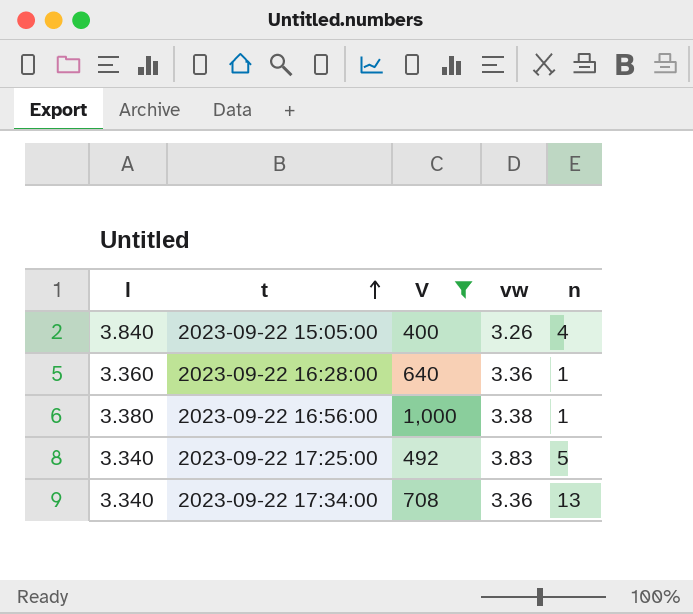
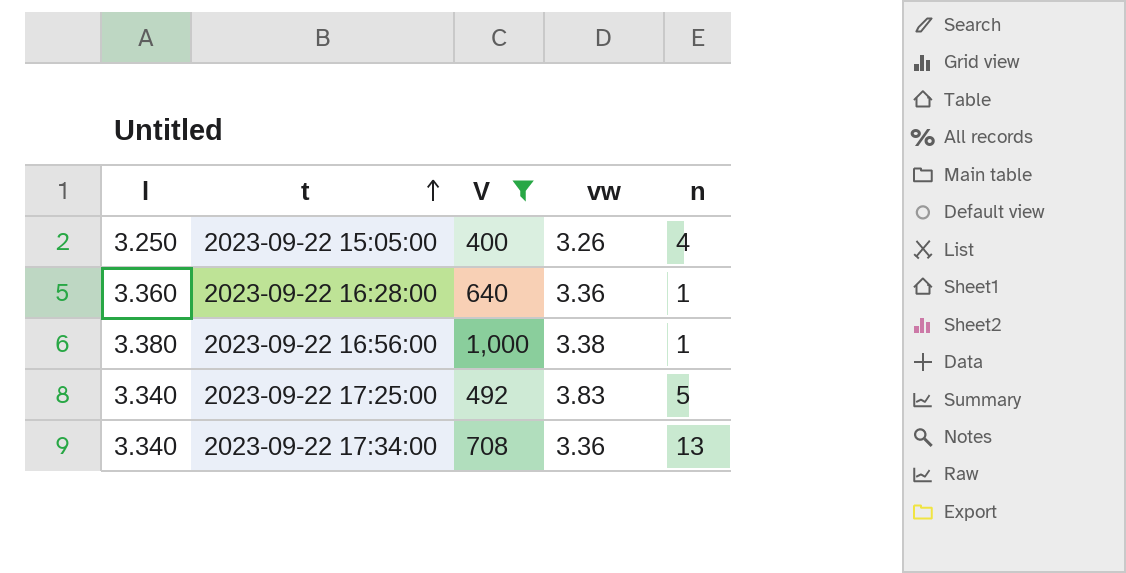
2023-09-22 15:05:00 | l: 3.840 -> 3.250

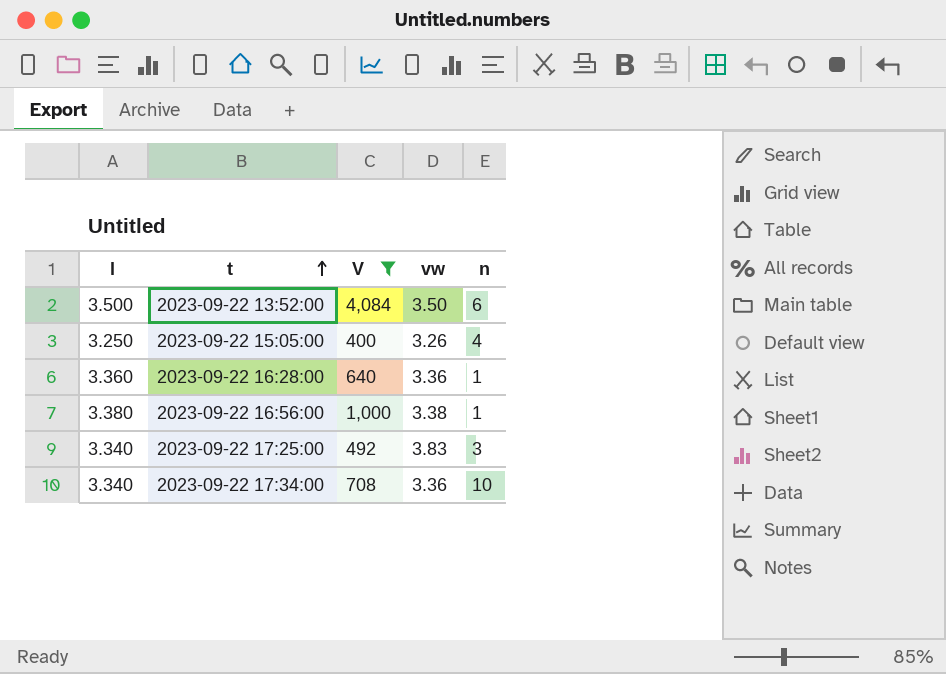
row 2023-09-22 13:52:00: none -> 3.500 | 4,084 | 3.50 | 6
2023-09-22 17:25:00 | n: 5 -> 3
2023-09-22 17:34:00 | n: 13 -> 10

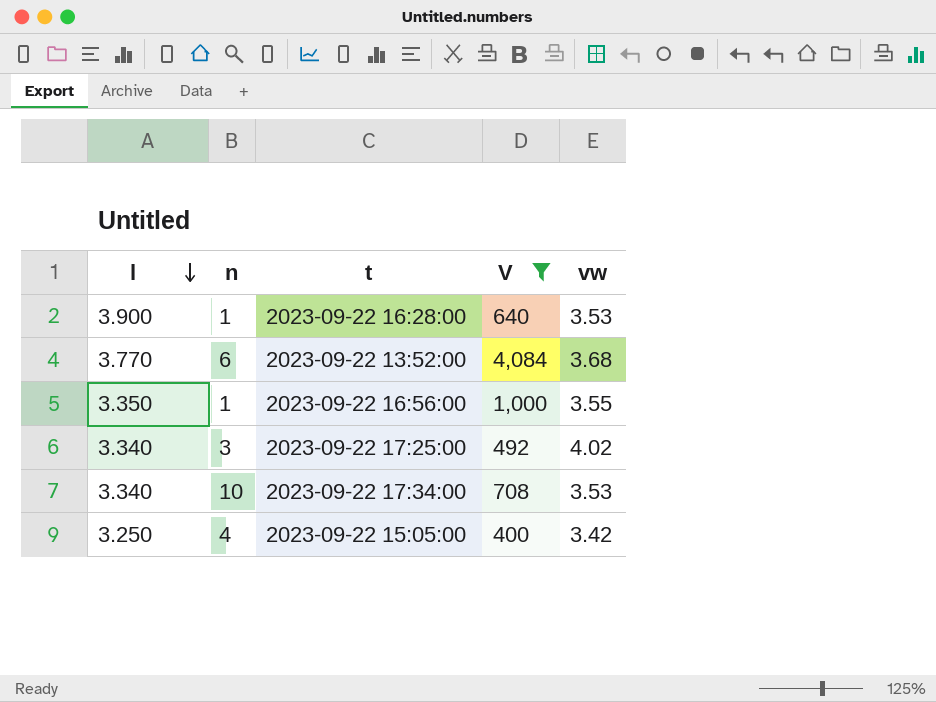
row order: t ascending -> l descending
column n | position: 5 -> 2
2023-09-22 16:28:00 | l: 3.360 -> 3.900
2023-09-22 16:28:00 | vw: 3.36 -> 3.53
2023-09-22 13:52:00 | l: 3.500 -> 3.770
2023-09-22 13:52:00 | vw: 3.50 -> 3.68
2023-09-22 16:56:00 | l: 3.380 -> 3.350
2023-09-22 16:56:00 | vw: 3.38 -> 3.55
2023-09-22 17:25:00 | vw: 3.83 -> 4.02
2023-09-22 17:34:00 | vw: 3.36 -> 3.53
2023-09-22 15:05:00 | vw: 3.26 -> 3.42

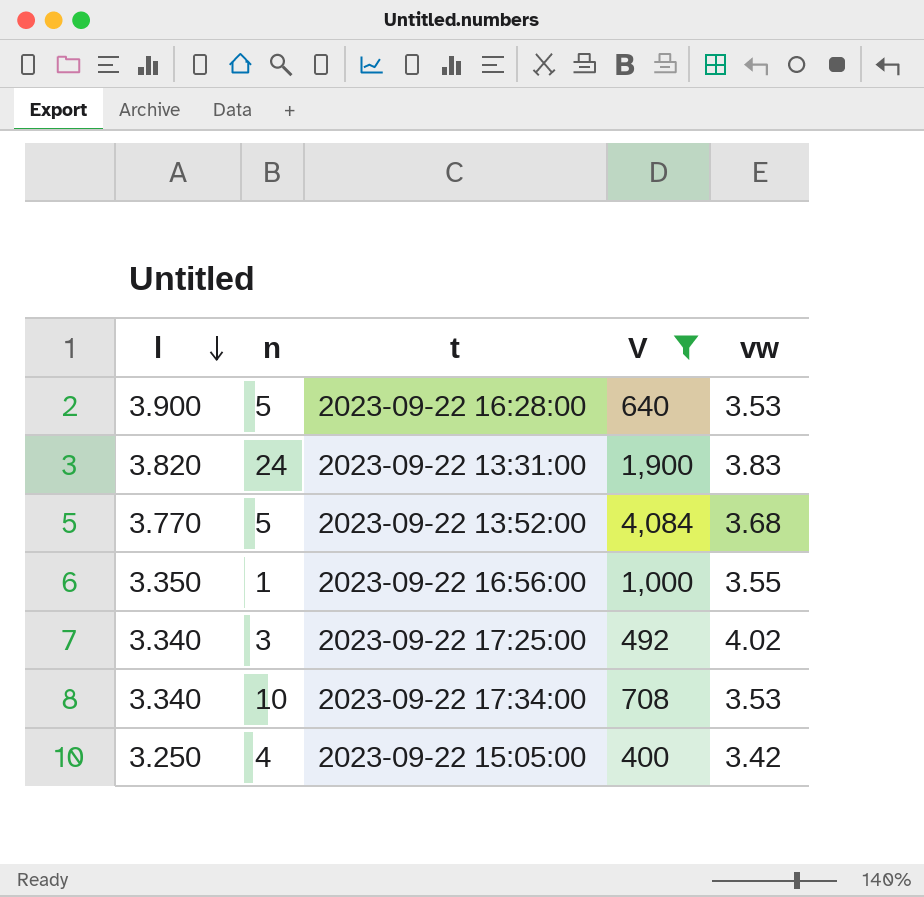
2023-09-22 16:28:00 | n: 1 -> 5
row 2023-09-22 13:31:00: none -> 3.820 | 24 | 1,900 | 3.83
2023-09-22 13:52:00 | n: 6 -> 5

